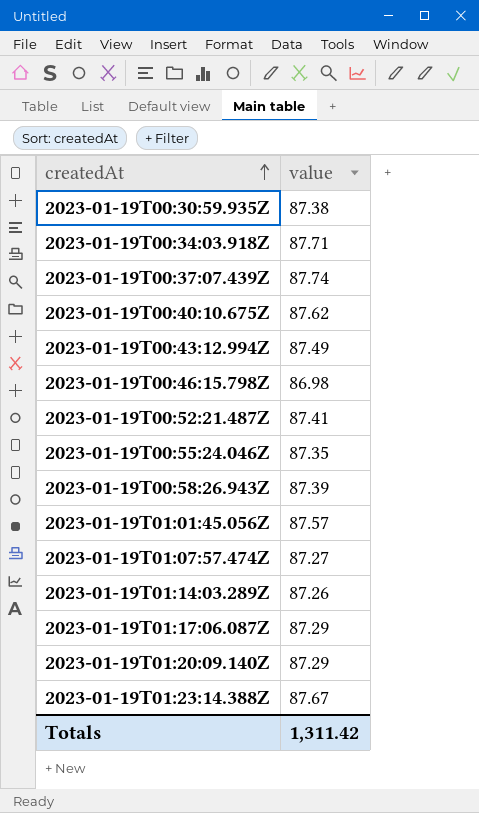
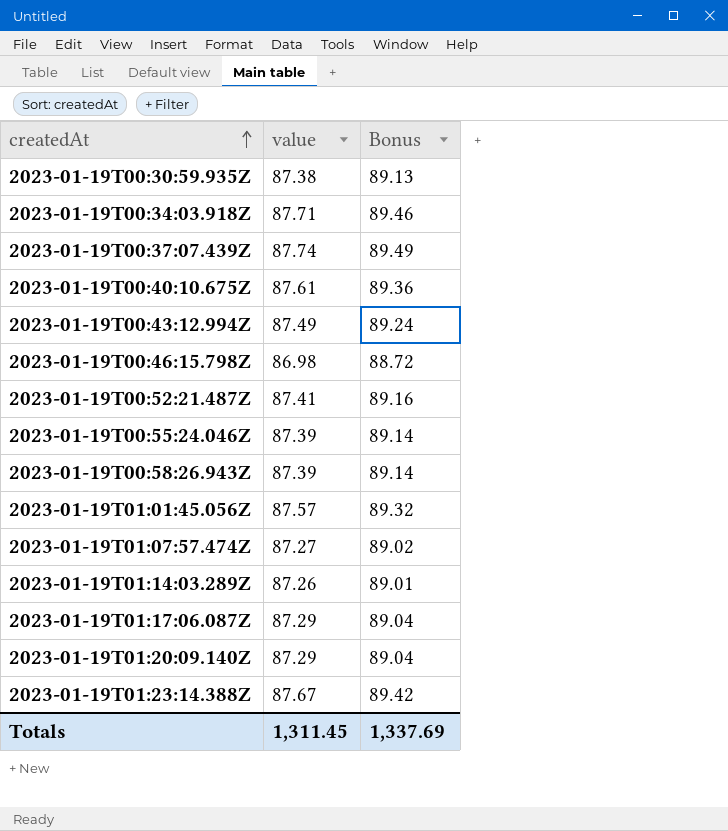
column Bonus | formula: none -> [value] * 1.02
2023-01-19T00:40:10.675Z | value: 87.62 -> 87.61
2023-01-19T00:55:24.046Z | value: 87.35 -> 87.39
Totals | value: 1,311.42 -> 1,311.45

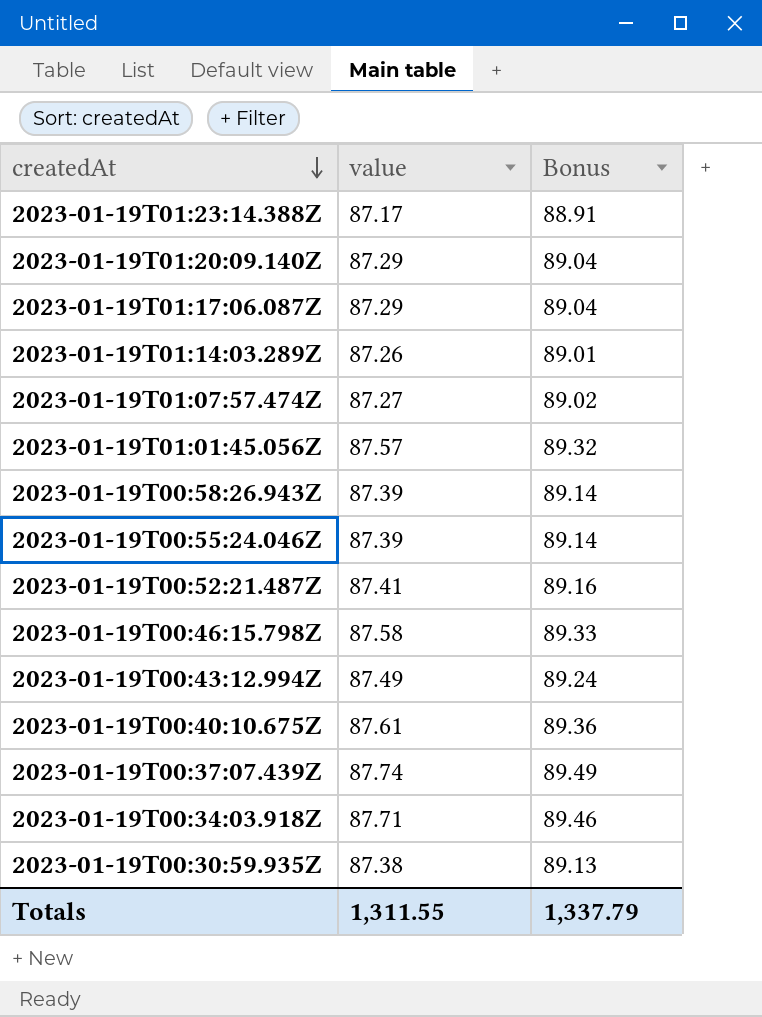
row order: createdAt ascending -> createdAt descending
2023-01-19T01:23:14.388Z | value: 87.67 -> 87.17
2023-01-19T01:23:14.388Z | Bonus: 89.42 -> 88.91
2023-01-19T00:46:15.798Z | value: 86.98 -> 87.58
2023-01-19T00:46:15.798Z | Bonus: 88.72 -> 89.33
Totals | value: 1,311.45 -> 1,311.55
Totals | Bonus: 1,337.69 -> 1,337.79

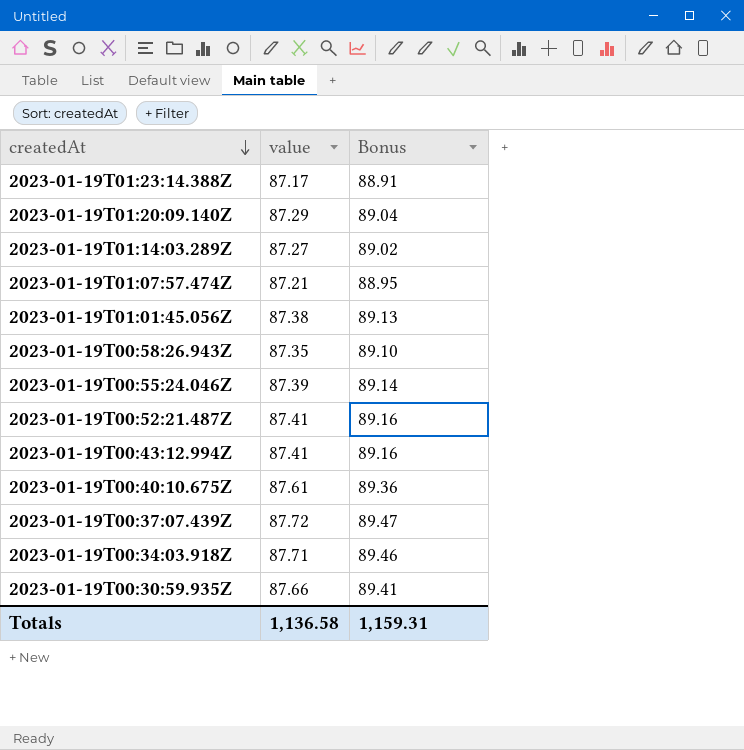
row 2023-01-19T01:17:06.087Z: 87.29 | 89.04 -> none
row 2023-01-19T00:46:15.798Z: 87.58 | 89.33 -> none
2023-01-19T01:14:03.289Z | value: 87.26 -> 87.27
2023-01-19T01:14:03.289Z | Bonus: 89.01 -> 89.02
2023-01-19T01:07:57.474Z | value: 87.27 -> 87.21
2023-01-19T01:07:57.474Z | Bonus: 89.02 -> 88.95
2023-01-19T01:01:45.056Z | value: 87.57 -> 87.38
2023-01-19T01:01:45.056Z | Bonus: 89.32 -> 89.13
2023-01-19T00:58:26.943Z | value: 87.39 -> 87.35
2023-01-19T00:58:26.943Z | Bonus: 89.14 -> 89.10
2023-01-19T00:43:12.994Z | value: 87.49 -> 87.41
2023-01-19T00:43:12.994Z | Bonus: 89.24 -> 89.16
2023-01-19T00:37:07.439Z | value: 87.74 -> 87.72
2023-01-19T00:37:07.439Z | Bonus: 89.49 -> 89.47
2023-01-19T00:30:59.935Z | value: 87.38 -> 87.66
2023-01-19T00:30:59.935Z | Bonus: 89.13 -> 89.41
Totals | value: 1,311.55 -> 1,136.58
Totals | Bonus: 1,337.79 -> 1,159.31

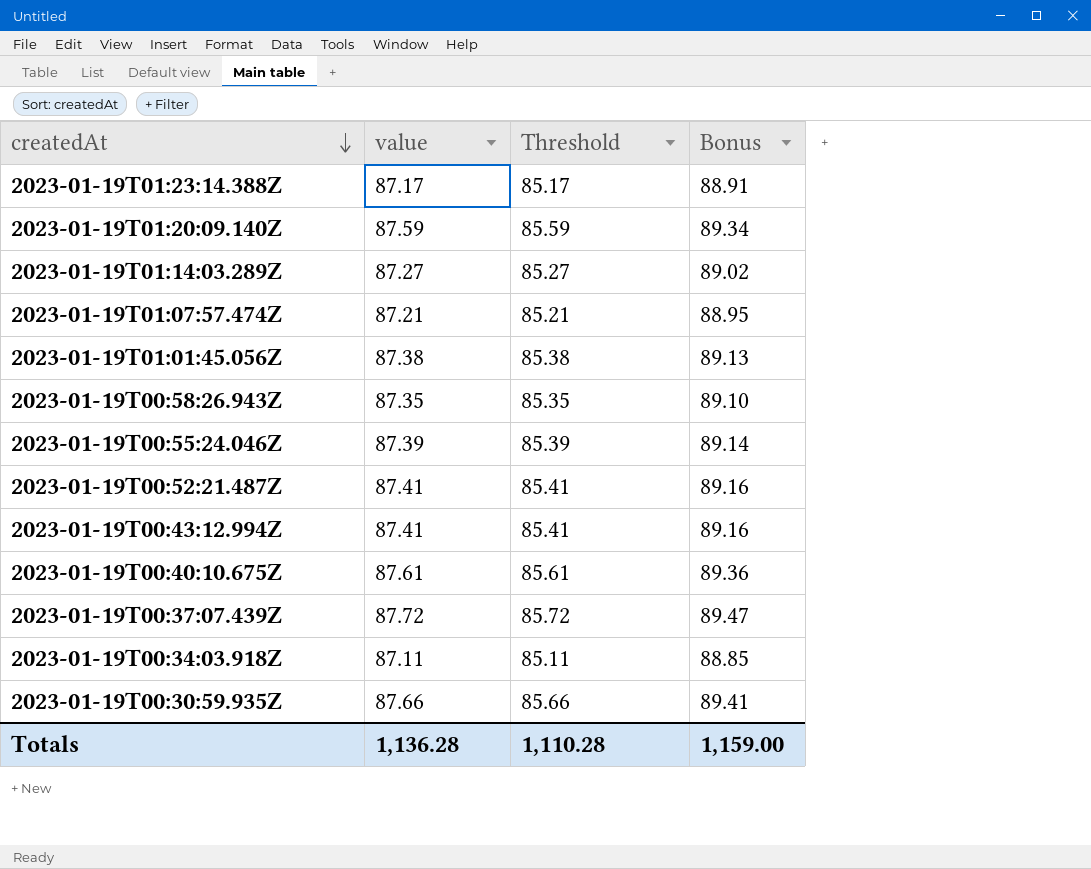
column Threshold | formula: none -> [value] - 2
2023-01-19T01:20:09.140Z | value: 87.29 -> 87.59
2023-01-19T01:20:09.140Z | Bonus: 89.04 -> 89.34
2023-01-19T00:34:03.918Z | value: 87.71 -> 87.11
2023-01-19T00:34:03.918Z | Bonus: 89.46 -> 88.85
Totals | value: 1,136.58 -> 1,136.28
Totals | Bonus: 1,159.31 -> 1,159.00

